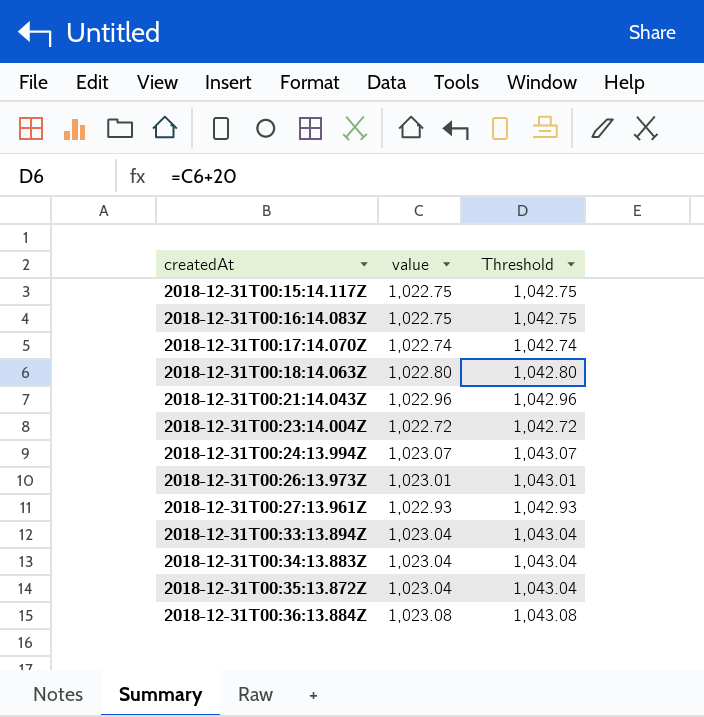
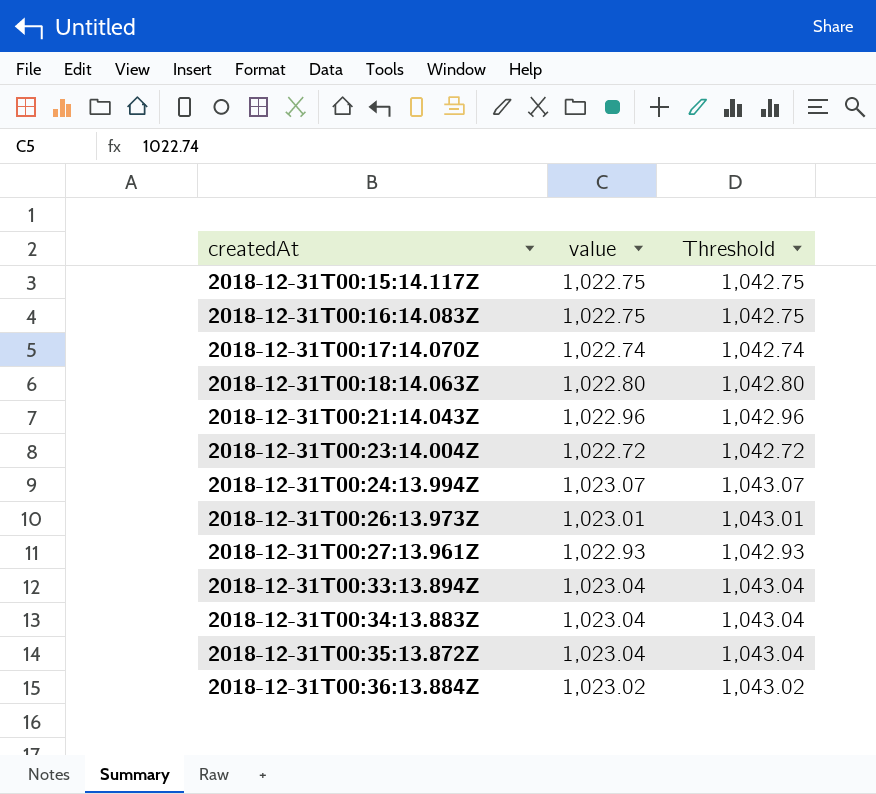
2018-12-31T00:36:13.884Z | value: 1,023.08 -> 1,023.02
2018-12-31T00:36:13.884Z | Threshold: 1,043.08 -> 1,043.02

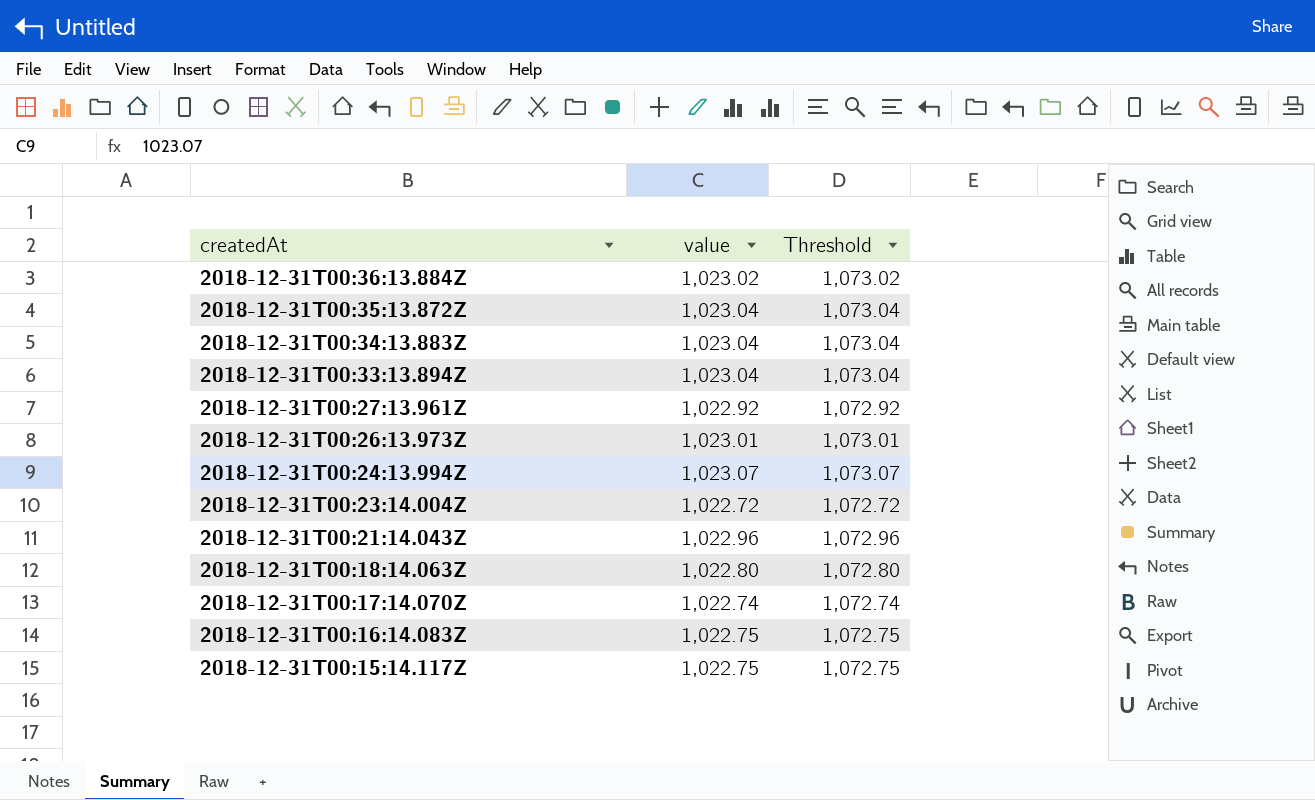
row order: createdAt ascending -> createdAt descending
column Threshold | formula: [value] + 20 -> [value] + 50
2018-12-31T00:27:13.961Z | value: 1,022.93 -> 1,022.92

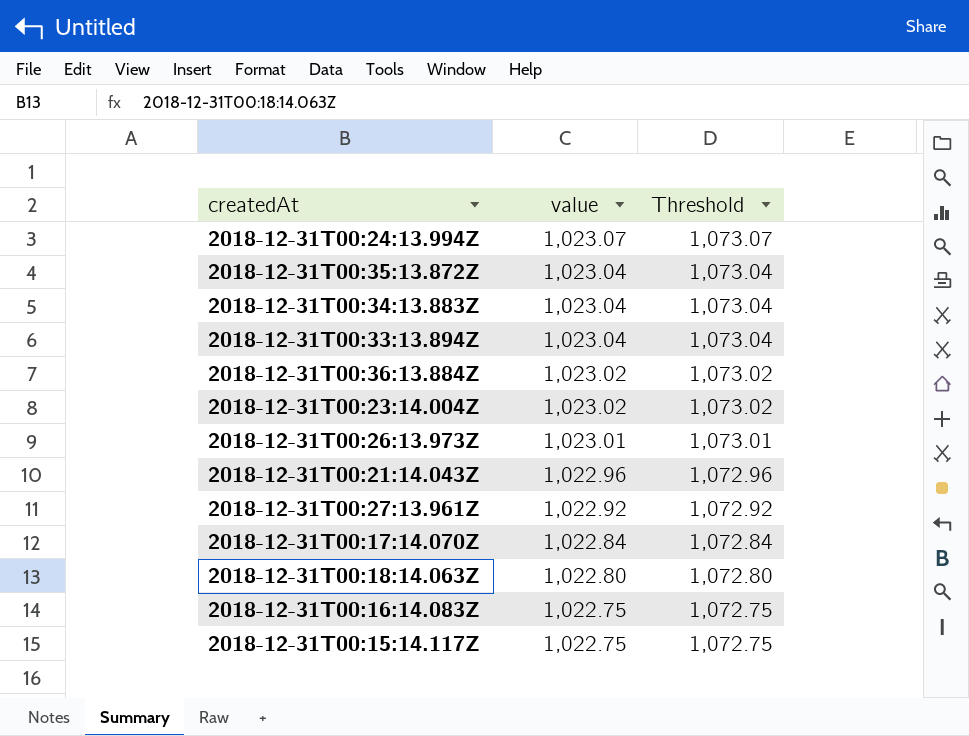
row order: createdAt descending -> value descending
2018-12-31T00:23:14.004Z | value: 1,022.72 -> 1,023.02
2018-12-31T00:23:14.004Z | Threshold: 1,072.72 -> 1,073.02
2018-12-31T00:17:14.070Z | value: 1,022.74 -> 1,022.84
2018-12-31T00:17:14.070Z | Threshold: 1,072.74 -> 1,072.84

